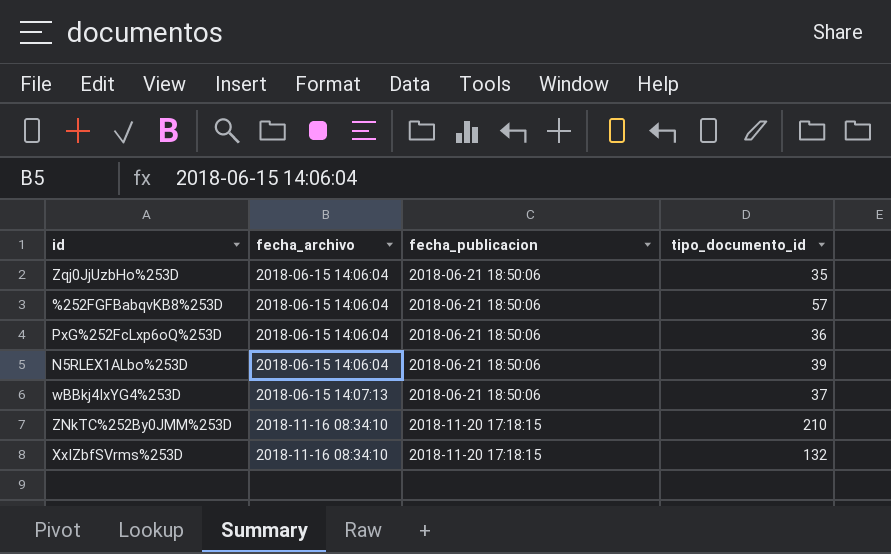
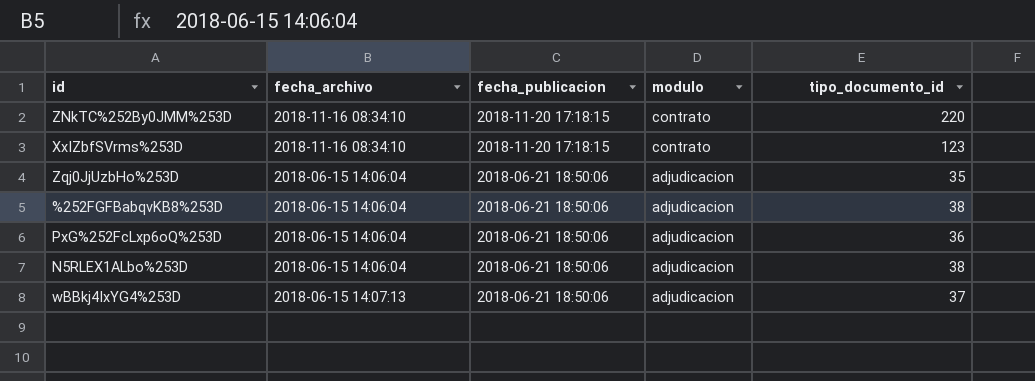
row order: fecha_archivo ascending -> fecha_publicacion descending
column modulo | position: none -> 4
ZNkTC%252By0JMM%253D | tipo_documento_id: 210 -> 220
XxIZbfSVrms%253D | tipo_documento_id: 132 -> 123
%252FGFBabqvKB8%253D | tipo_documento_id: 57 -> 38
N5RLEX1ALbo%253D | tipo_documento_id: 39 -> 38

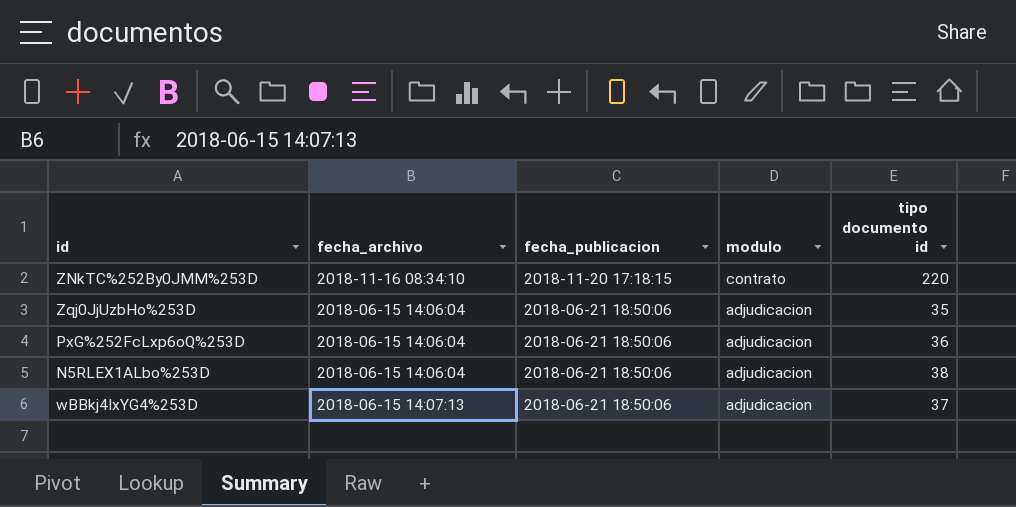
column name: tipo_documento_id -> tipo documento id
row XxIZbfSVrms%253D: 2018-11-16 08:34:10 | 2018-11-20 17:18:15 | contrato | 123 -> none
row %252FGFBabqvKB8%253D: 2018-06-15 14:06:04 | 2018-06-21 18:50:06 | adjudicacion | 38 -> none

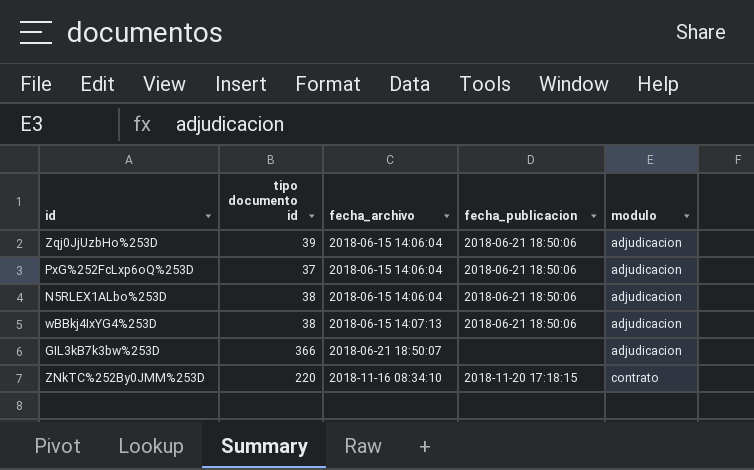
row order: fecha_publicacion descending -> fecha_archivo ascending
column tipo documento id | position: 5 -> 2
Zqj0JjUzbHo%253D | tipo documento id: 35 -> 39
PxG%252FcLxp6oQ%253D | tipo documento id: 36 -> 37
wBBkj4IxYG4%253D | tipo documento id: 37 -> 38
row GIL3kB7k3bw%253D: none -> 366 | 2018-06-21 18:50:07 | none | adjudicacion

